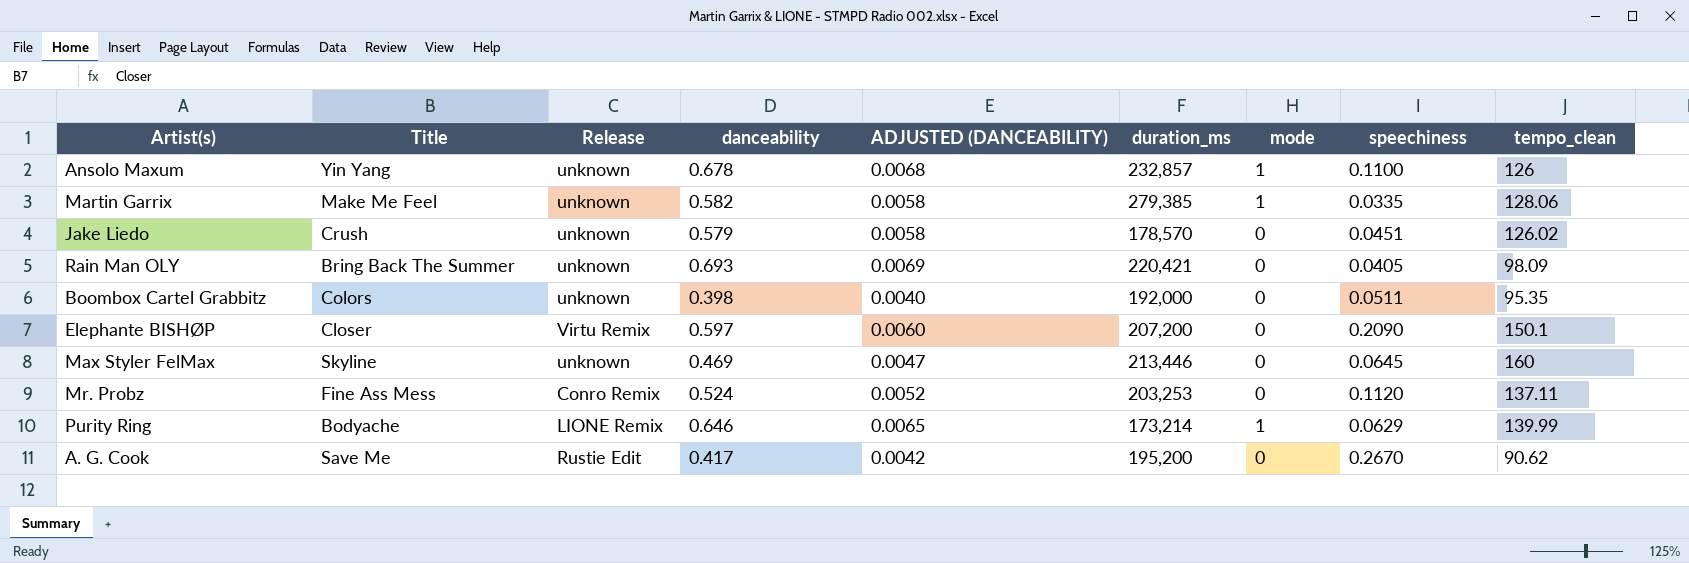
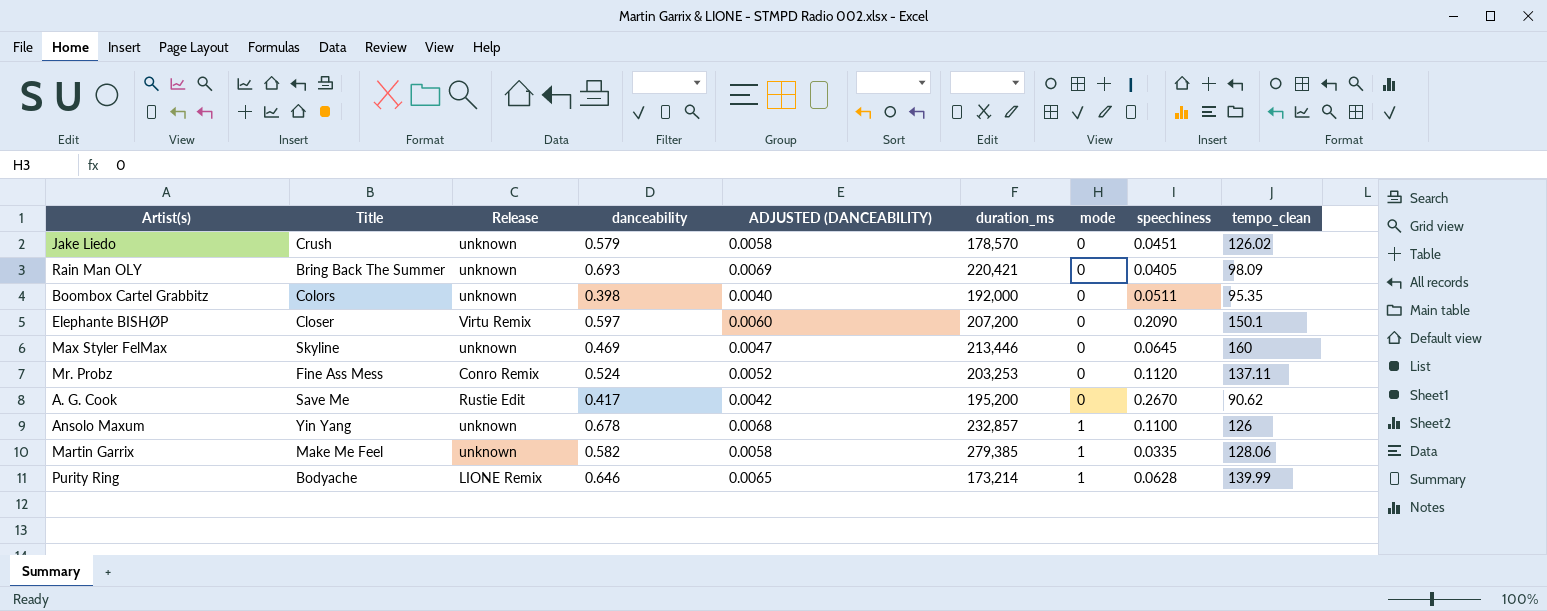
row order: none -> mode ascending
Purity Ring | speechiness: 0.0629 -> 0.0628

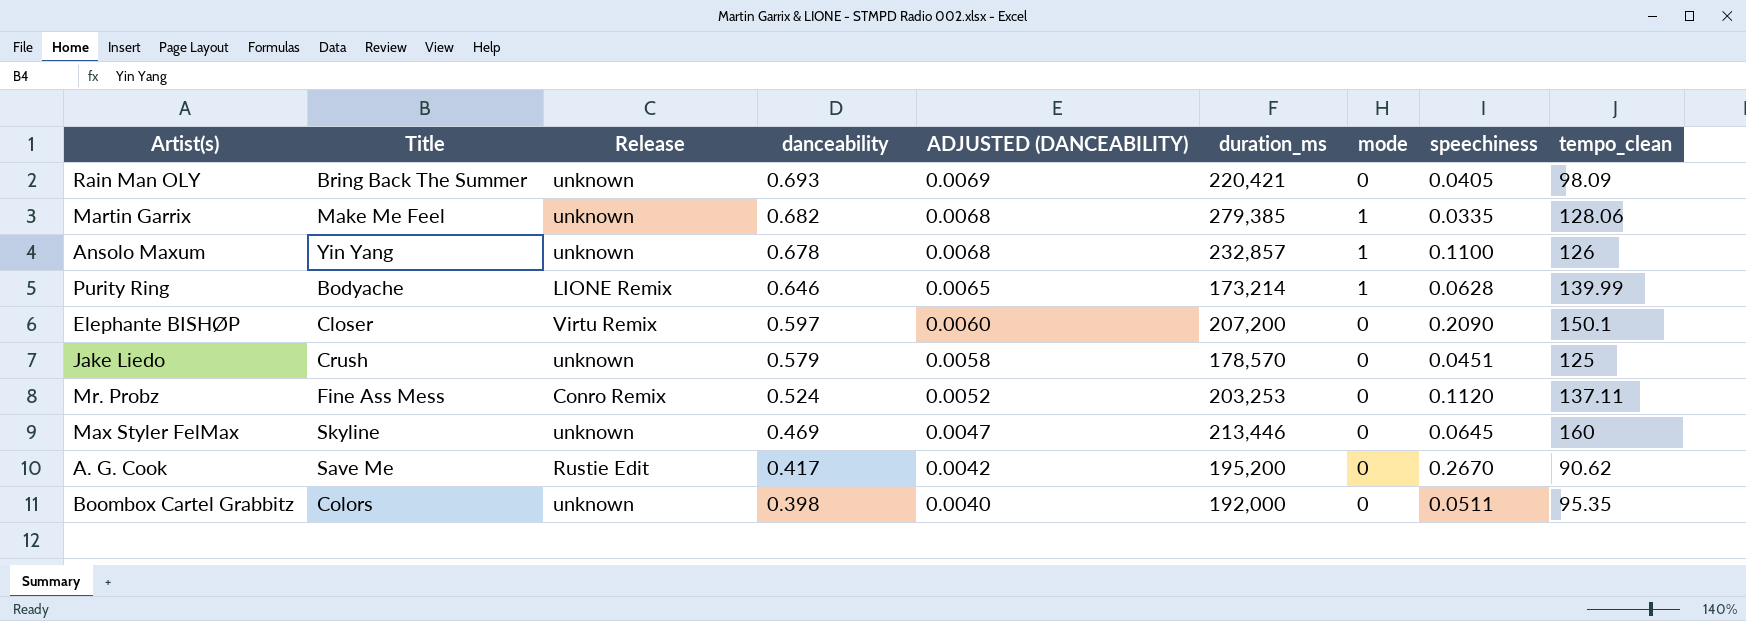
row order: mode ascending -> danceability descending
Martin Garrix | danceability: 0.582 -> 0.682
Martin Garrix | ADJUSTED (DANCEABILITY): 0.0058 -> 0.0068
Jake Liedo | tempo_clean: 126.02 -> 125

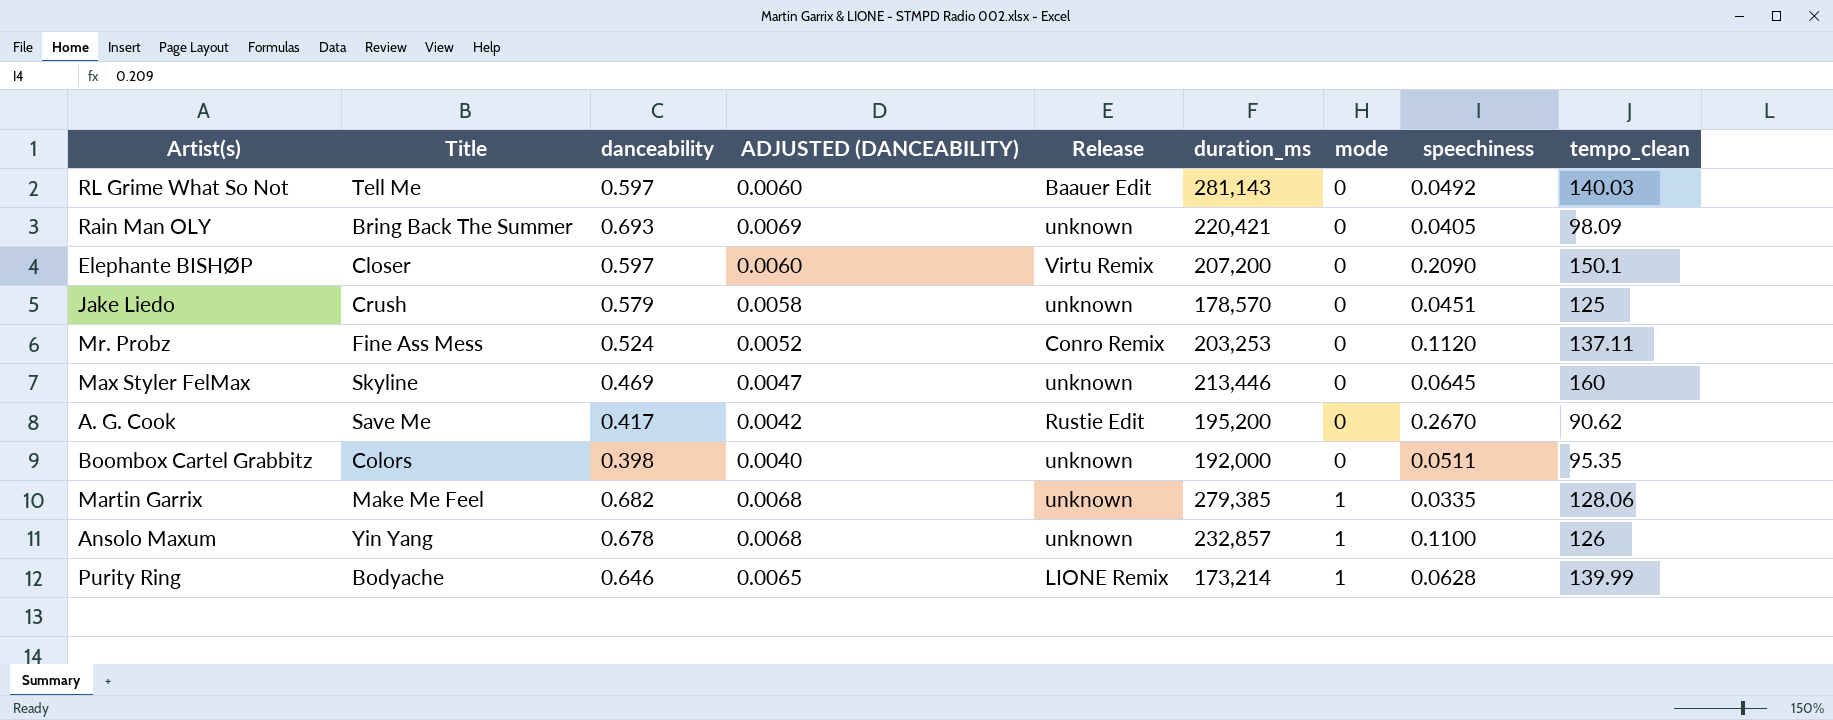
row order: danceability descending -> mode ascending
column Release | position: 3 -> 5
row RL Grime What So Not: none -> Tell Me | 0.597 | 0.0060 | Baauer Edit | 281,143 | 0 | 0.0492 | 140.03

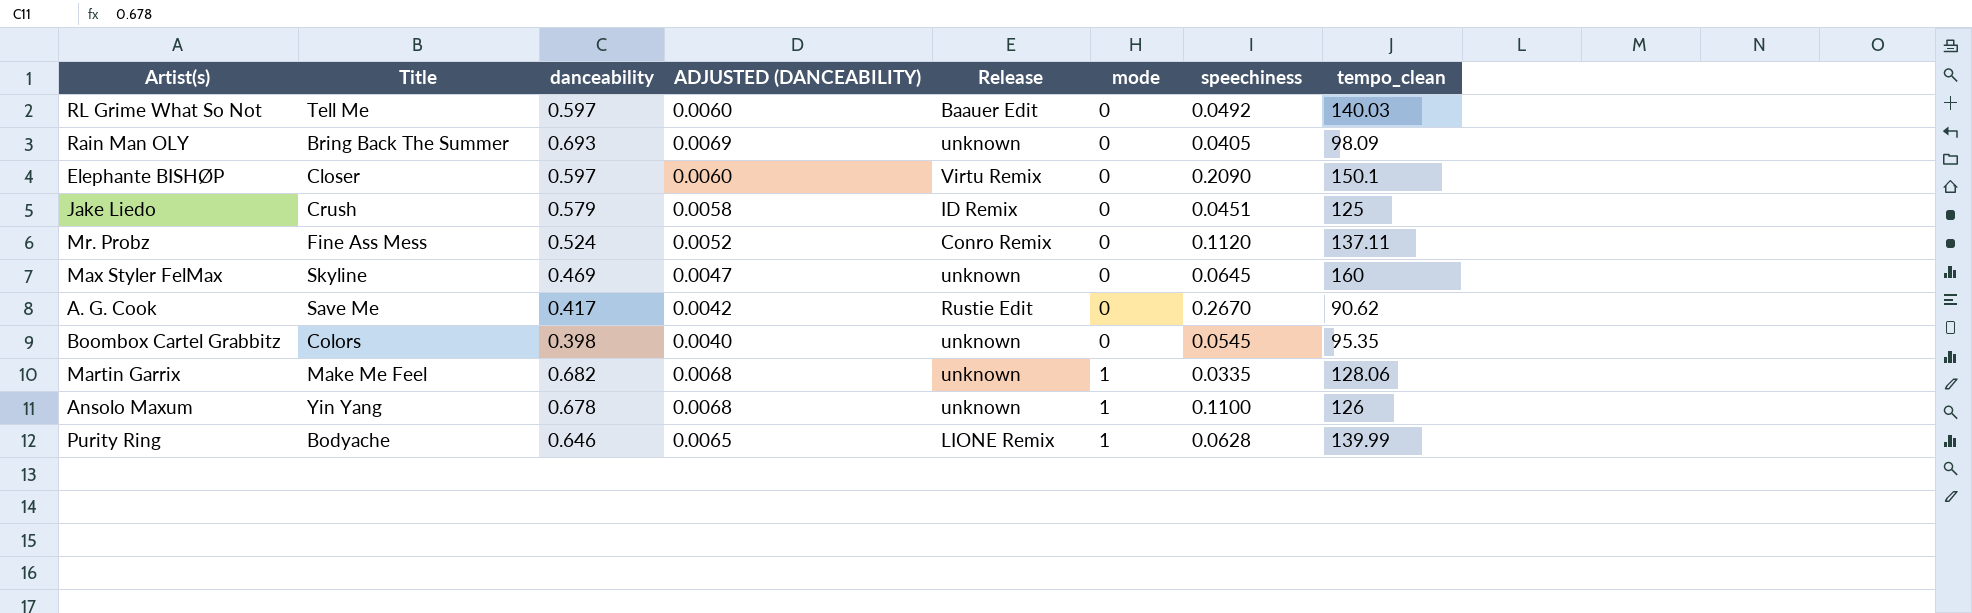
column duration_ms | position: 6 -> none
Jake Liedo | Release: unknown -> ID Remix
Boombox Cartel Grabbitz | speechiness: 0.0511 -> 0.0545

